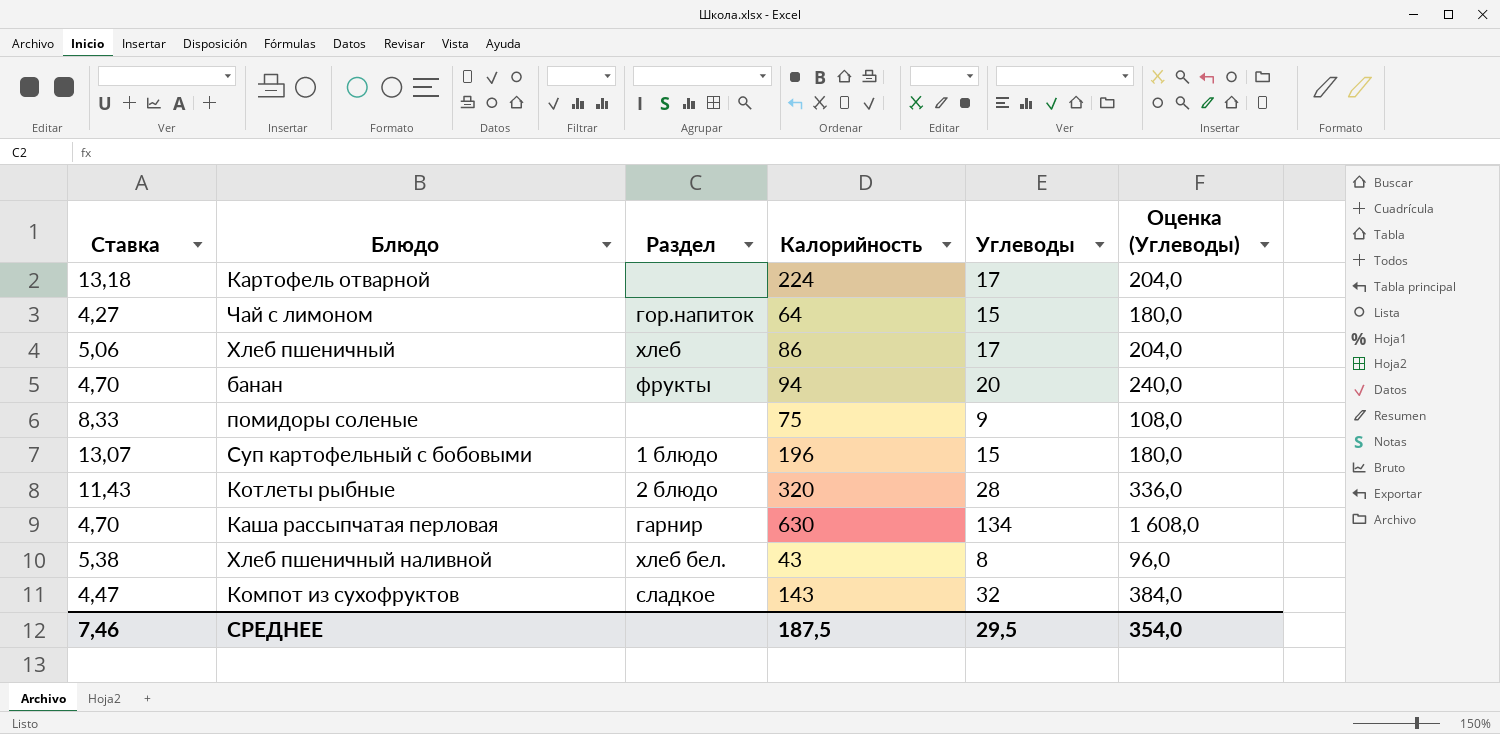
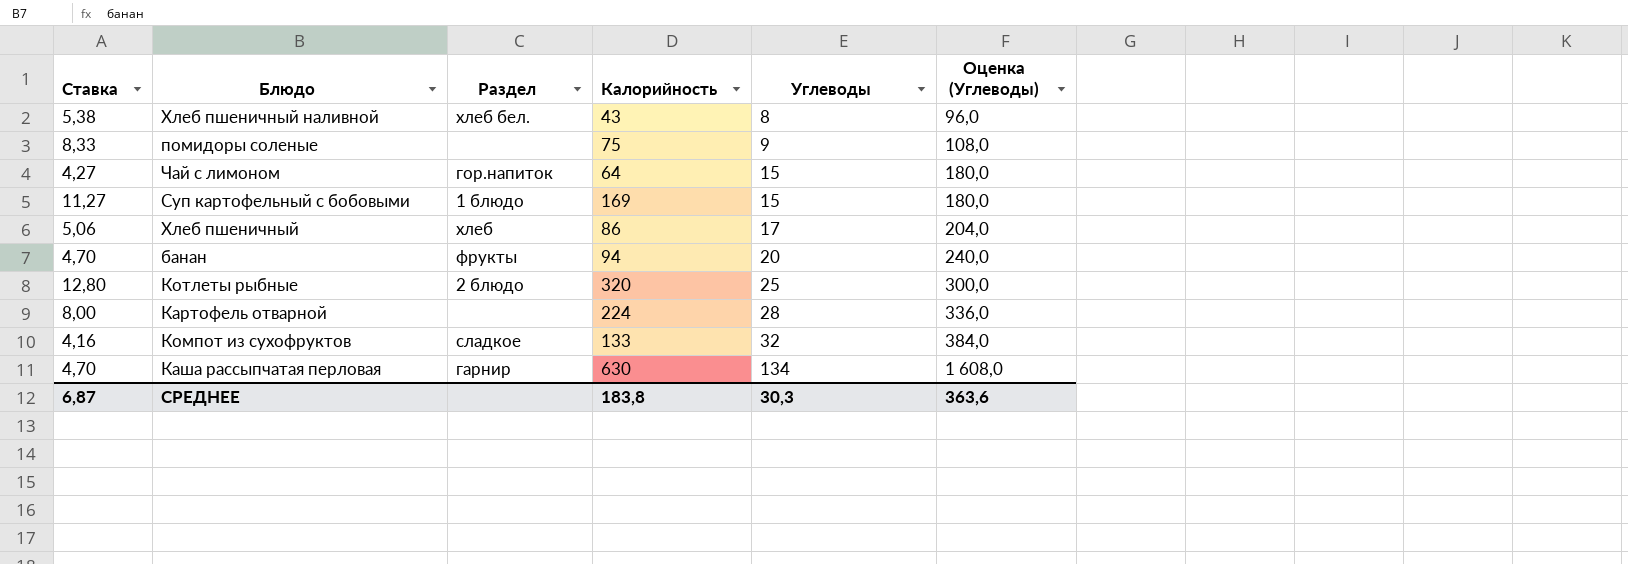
row order: none -> Углеводы ascending
Суп картофельный с бобовыми | Ставка: 13,07 -> 11,27
Суп картофельный с бобовыми | Калорийность: 196 -> 169
Котлеты рыбные | Ставка: 11,43 -> 12,80
Котлеты рыбные | Углеводы: 28 -> 25
Котлеты рыбные | Оценка (Углеводы): 336,0 -> 300,0
Картофель отварной | Ставка: 13,18 -> 8,00
Картофель отварной | Углеводы: 17 -> 28
Картофель отварной | Оценка (Углеводы): 204,0 -> 336,0
Компот из сухофруктов | Ставка: 4,47 -> 4,16
Компот из сухофруктов | Калорийность: 143 -> 133
СРЕДНЕЕ | Ставка: 7,46 -> 6,87
СРЕДНЕЕ | Калорийность: 187,5 -> 183,8
СРЕДНЕЕ | Углеводы: 29,5 -> 30,3
СРЕДНЕЕ | Оценка (Углеводы): 354,0 -> 363,6

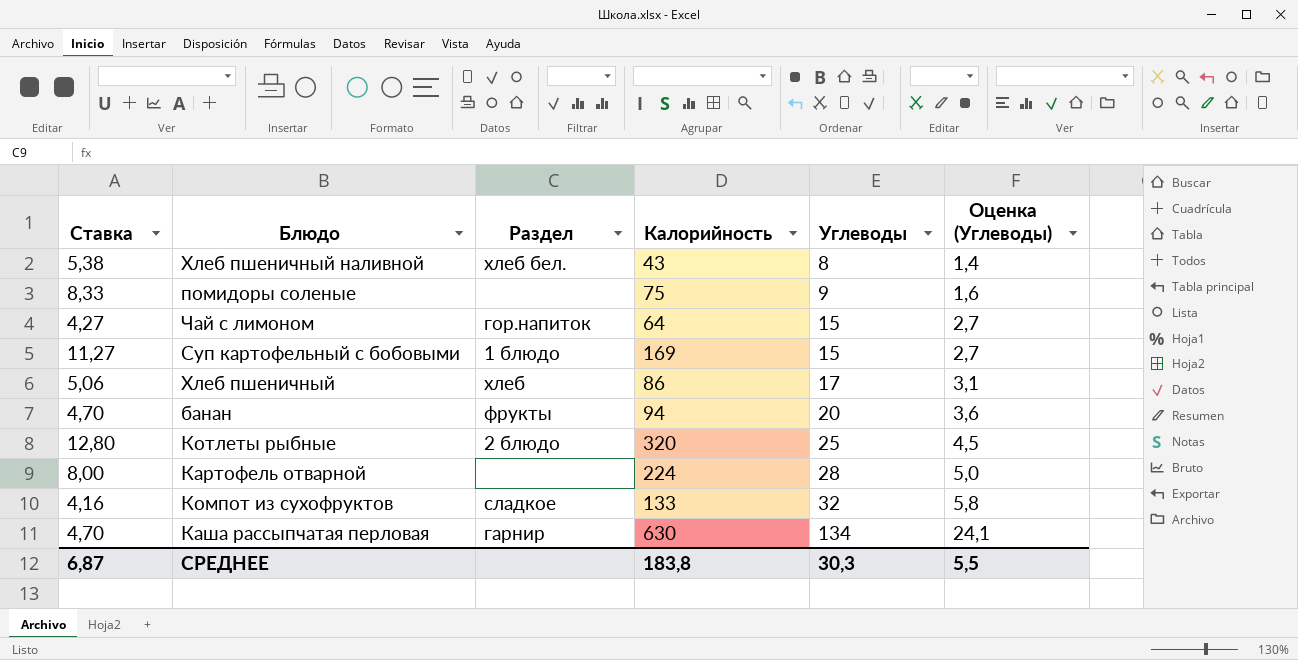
column Оценка (Углеводы) | formula: [Углеводы] * 12 -> [Углеводы] * 0,18
СРЕДНЕЕ | Оценка (Углеводы): 363,6 -> 5,5

